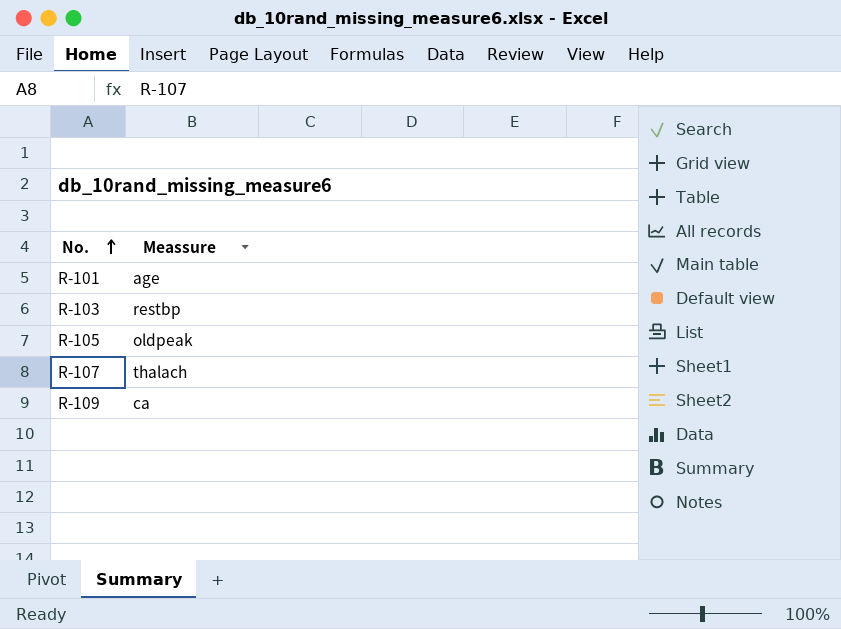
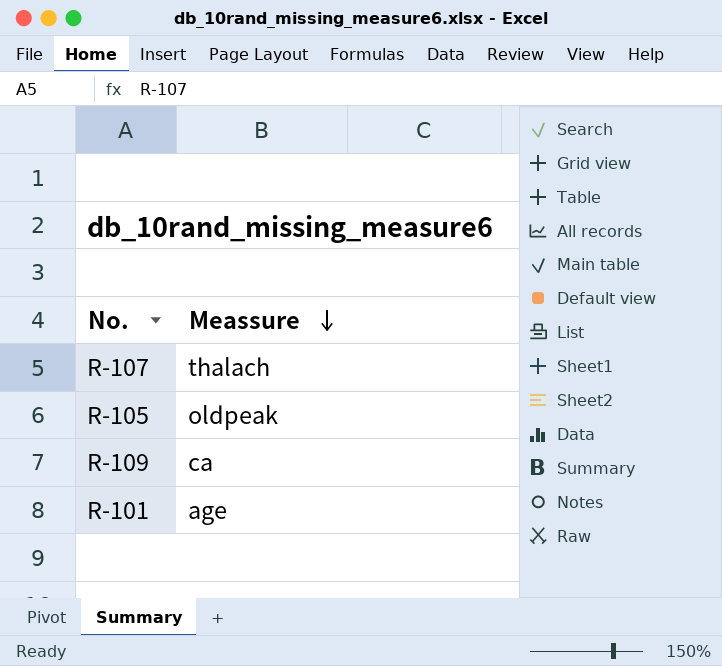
row order: No. ascending -> Meassure descending
row R-103: restbp -> none

